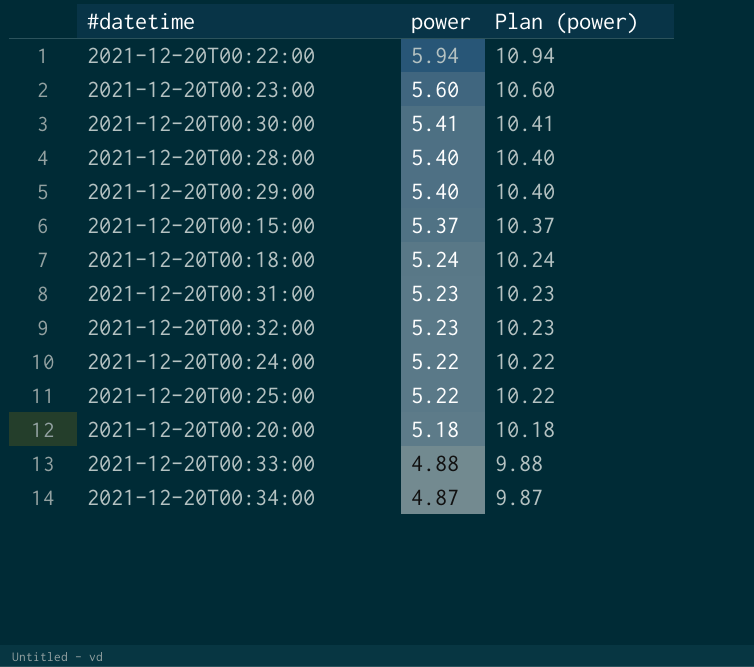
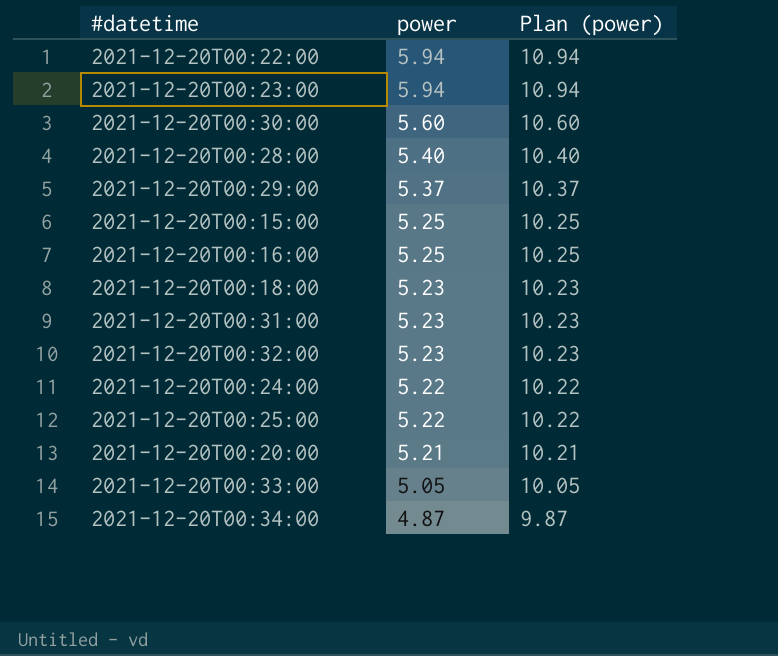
2021-12-20T00:23:00 | power: 5.60 -> 5.94
2021-12-20T00:23:00 | Plan (power): 10.60 -> 10.94
2021-12-20T00:30:00 | power: 5.41 -> 5.60
2021-12-20T00:30:00 | Plan (power): 10.41 -> 10.60
2021-12-20T00:29:00 | power: 5.40 -> 5.37
2021-12-20T00:29:00 | Plan (power): 10.40 -> 10.37
2021-12-20T00:15:00 | power: 5.37 -> 5.25
2021-12-20T00:15:00 | Plan (power): 10.37 -> 10.25
row 2021-12-20T00:16:00: none -> 5.25 | 10.25
2021-12-20T00:18:00 | power: 5.24 -> 5.23
2021-12-20T00:18:00 | Plan (power): 10.24 -> 10.23
2021-12-20T00:20:00 | power: 5.18 -> 5.21
2021-12-20T00:20:00 | Plan (power): 10.18 -> 10.21
2021-12-20T00:33:00 | power: 4.88 -> 5.05
2021-12-20T00:33:00 | Plan (power): 9.88 -> 10.05

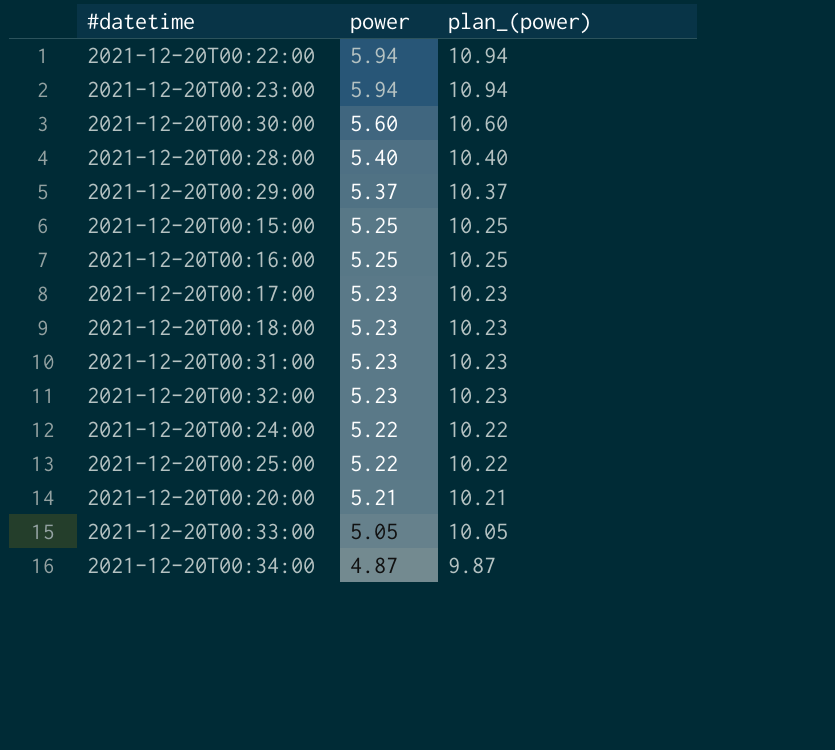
column name: Plan (power) -> plan_(power)
row 2021-12-20T00:17:00: none -> 5.23 | 10.23

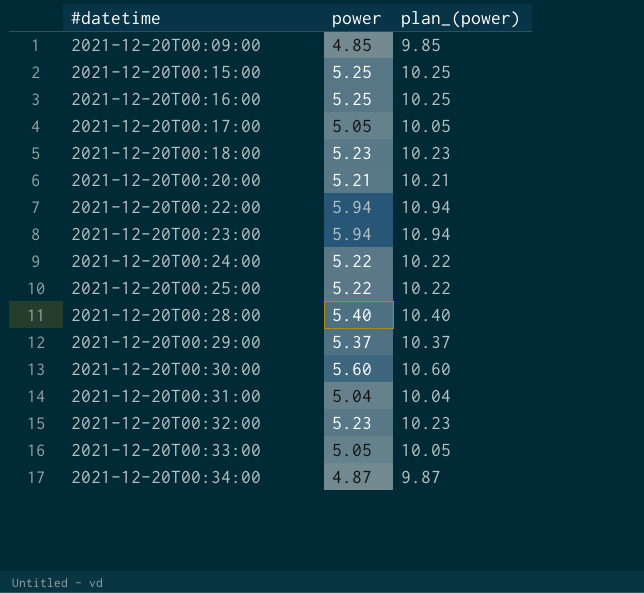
row order: power descending -> #datetime ascending
row 2021-12-20T00:09:00: none -> 4.85 | 9.85
2021-12-20T00:17:00 | power: 5.23 -> 5.05
2021-12-20T00:17:00 | plan_(power): 10.23 -> 10.05
2021-12-20T00:31:00 | power: 5.23 -> 5.04
2021-12-20T00:31:00 | plan_(power): 10.23 -> 10.04

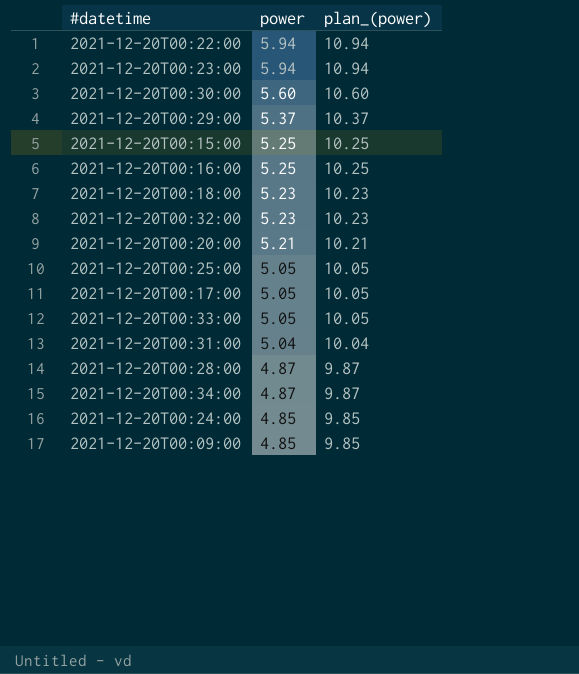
row order: #datetime ascending -> power descending
2021-12-20T00:25:00 | power: 5.22 -> 5.05
2021-12-20T00:25:00 | plan_(power): 10.22 -> 10.05
2021-12-20T00:28:00 | power: 5.40 -> 4.87
2021-12-20T00:28:00 | plan_(power): 10.40 -> 9.87
2021-12-20T00:24:00 | power: 5.22 -> 4.85
2021-12-20T00:24:00 | plan_(power): 10.22 -> 9.85

